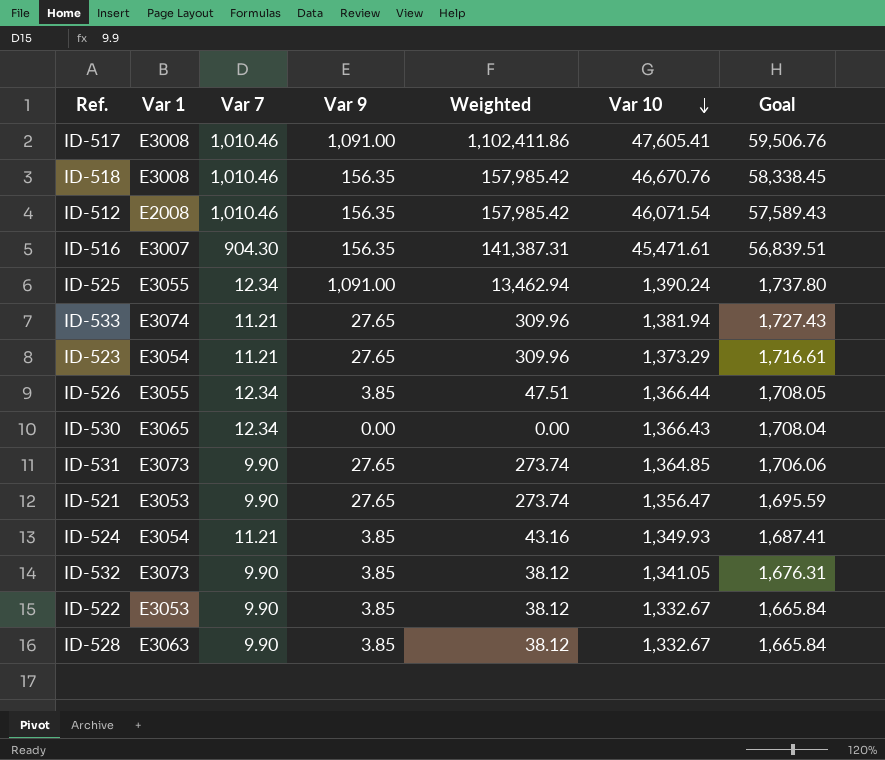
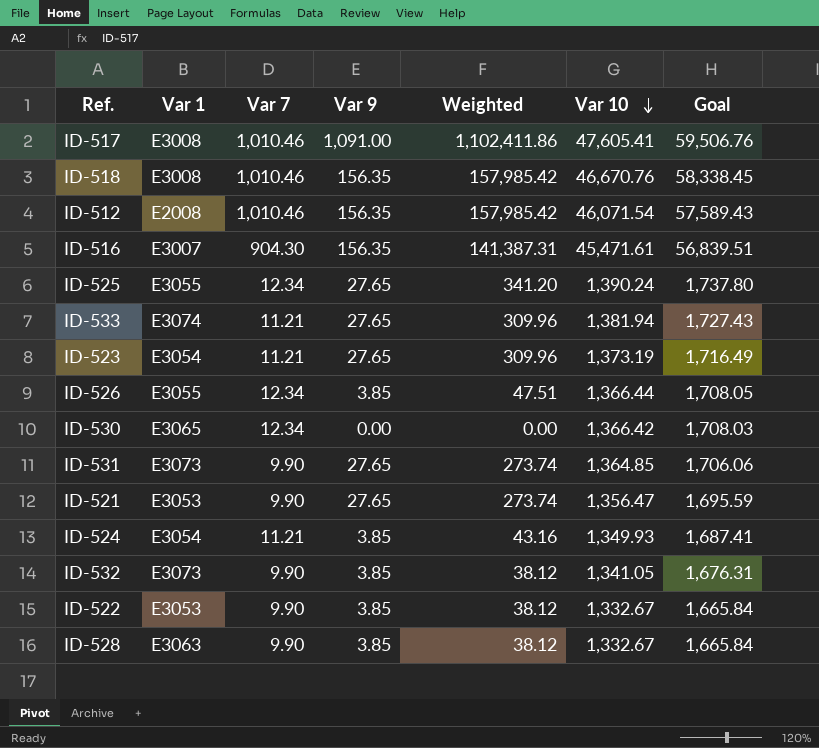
ID-525 | Var 9: 1,091.00 -> 27.65
ID-525 | Weighted: 13,462.94 -> 341.20
ID-523 | Var 10: 1,373.29 -> 1,373.19
ID-523 | Goal: 1,716.61 -> 1,716.49
ID-530 | Var 10: 1,366.43 -> 1,366.42
ID-530 | Goal: 1,708.04 -> 1,708.03

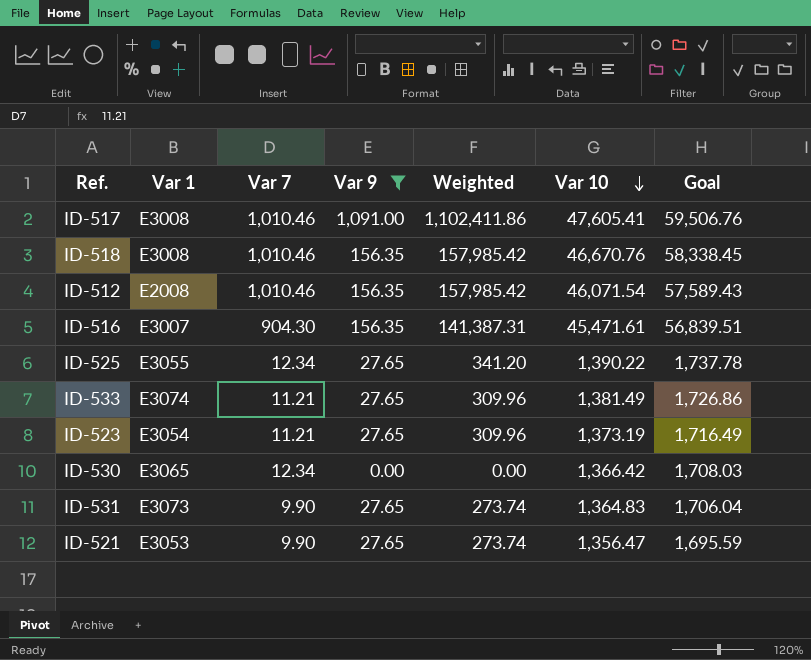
filter: none -> Var 9 != 3.85
ID-525 | Var 10: 1,390.24 -> 1,390.22
ID-525 | Goal: 1,737.80 -> 1,737.78
ID-533 | Var 10: 1,381.94 -> 1,381.49
ID-533 | Goal: 1,727.43 -> 1,726.86
ID-531 | Var 10: 1,364.85 -> 1,364.83
ID-531 | Goal: 1,706.06 -> 1,706.04

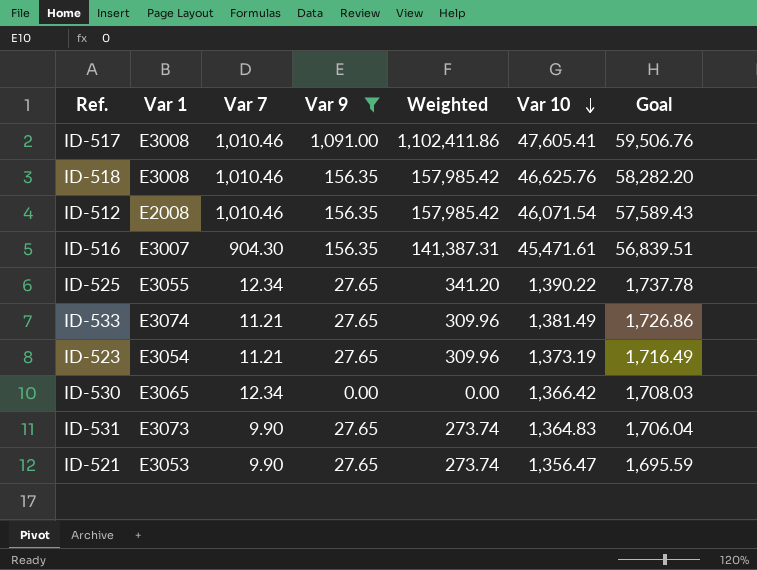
ID-518 | Var 10: 46,670.76 -> 46,625.76
ID-518 | Goal: 58,338.45 -> 58,282.20

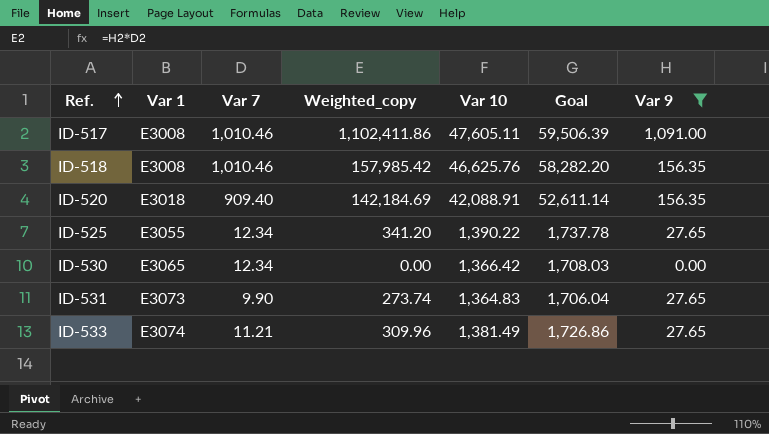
row order: Var 10 descending -> Ref. ascending
column name: Weighted -> Weighted_copy
column Var 9 | position: 4 -> 7
row ID-512: E2008 | 1,010.46 | 156.35 | 157,985.42 | 46,071.54 | 57,589.43 -> none
row ID-516: E3007 | 904.30 | 156.35 | 141,387.31 | 45,471.61 | 56,839.51 -> none
row ID-523: E3054 | 11.21 | 27.65 | 309.96 | 1,373.19 | 1,716.49 -> none
row ID-521: E3053 | 9.90 | 27.65 | 273.74 | 1,356.47 | 1,695.59 -> none
ID-517 | Var 10: 47,605.41 -> 47,605.11
ID-517 | Goal: 59,506.76 -> 59,506.39
row ID-520: none -> E3018 | 909.40 | 142,184.69 | 42,088.91 | 52,611.14 | 156.35

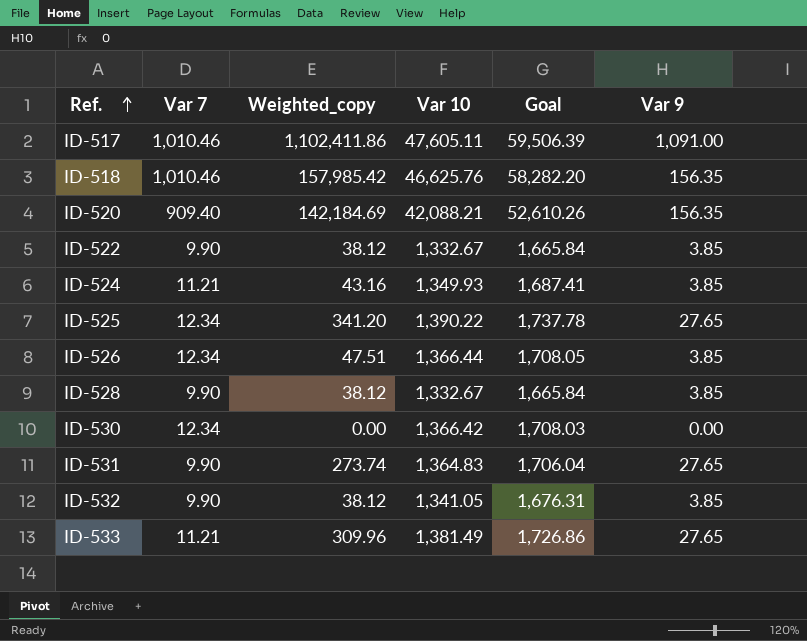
filter: Var 9 != 3.85 -> none
column Var 1 | position: 2 -> none
ID-520 | Var 10: 42,088.91 -> 42,088.21
ID-520 | Goal: 52,611.14 -> 52,610.26

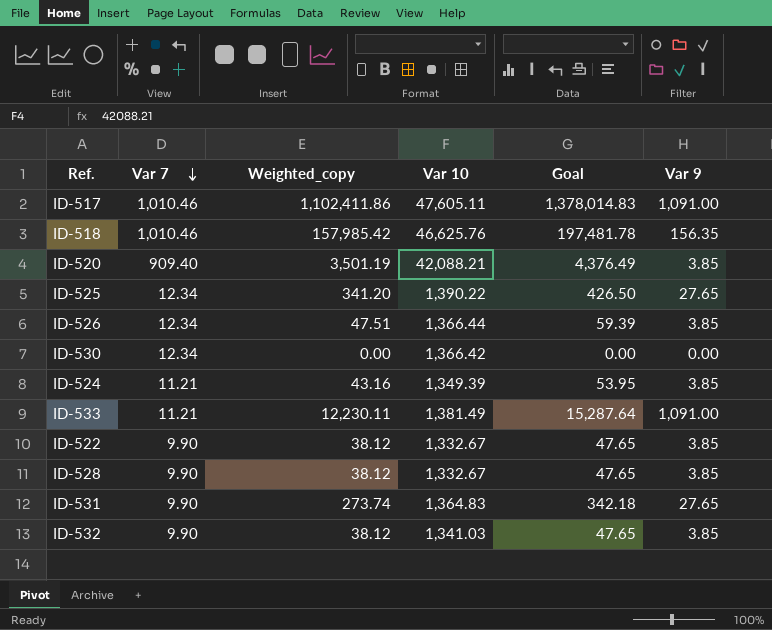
row order: Ref. ascending -> Var 7 descending
column Goal | formula: [Var 10] * 1.25 -> [Weighted_copy] * 1.25
ID-520 | Weighted_copy: 142,184.69 -> 3,501.19
ID-520 | Var 9: 156.35 -> 3.85
ID-524 | Var 10: 1,349.93 -> 1,349.39
ID-533 | Weighted_copy: 309.96 -> 12,230.11
ID-533 | Var 9: 27.65 -> 1,091.00
ID-532 | Var 10: 1,341.05 -> 1,341.03

